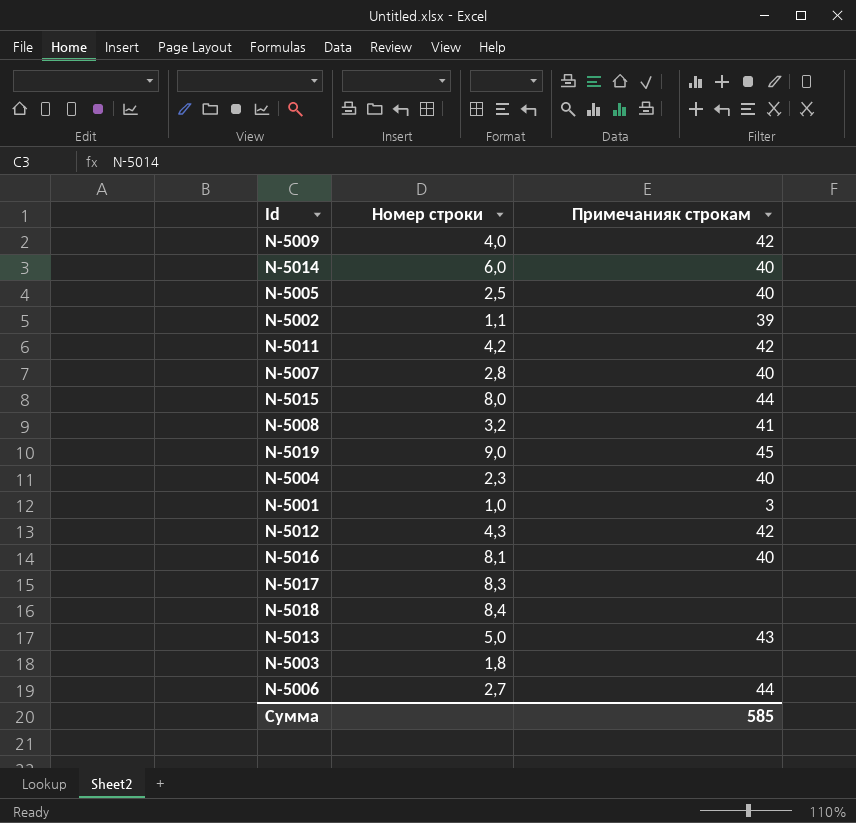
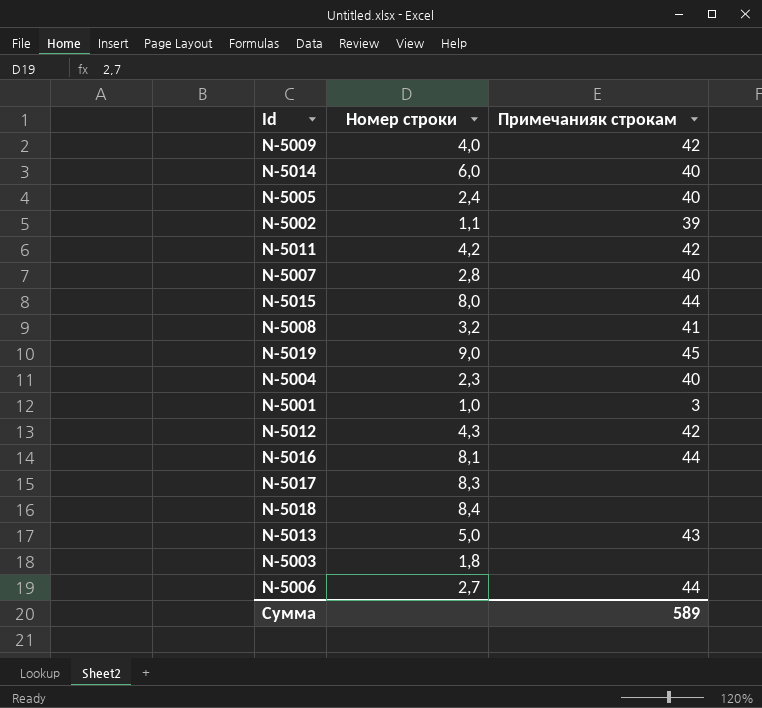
N-5005 | Номер строки: 2,5 -> 2,4
N-5016 | Примечанияк строкам: 40 -> 44
Сумма | Примечанияк строкам: 585 -> 589

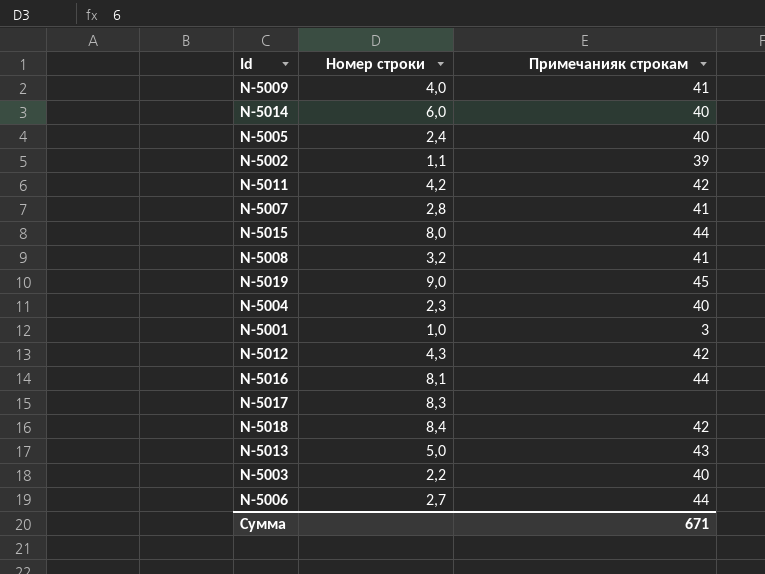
N-5009 | Примечанияк строкам: 42 -> 41
N-5007 | Примечанияк строкам: 40 -> 41
N-5018 | Примечанияк строкам: none -> 42
N-5003 | Номер строки: 1,8 -> 2,2
N-5003 | Примечанияк строкам: none -> 40
Сумма | Примечанияк строкам: 589 -> 671

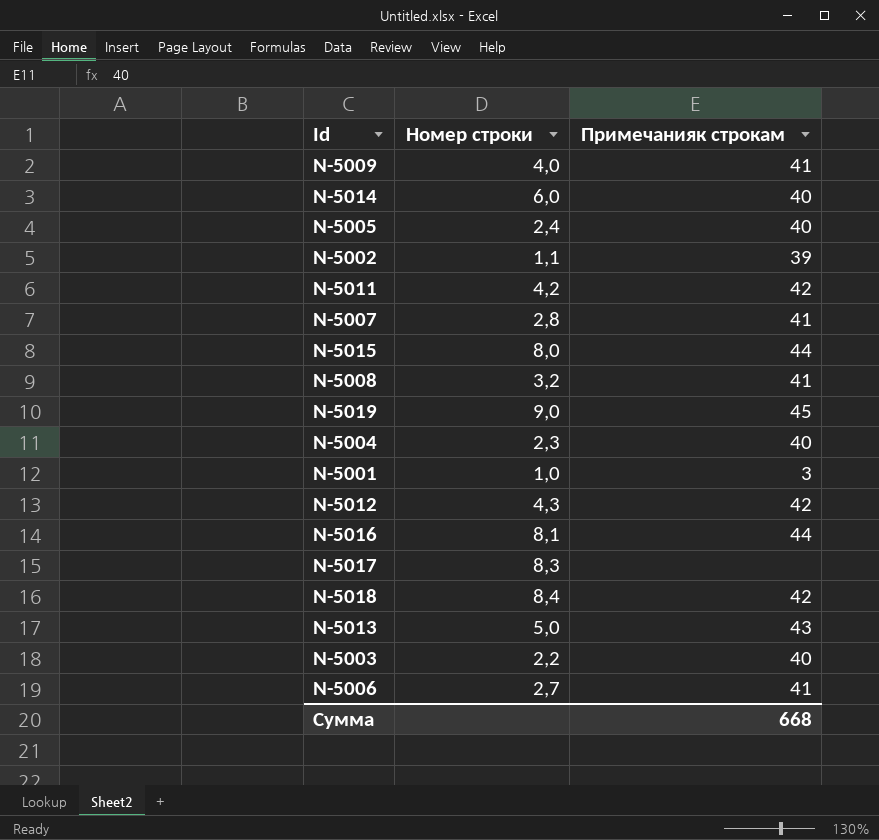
N-5006 | Примечанияк строкам: 44 -> 41
Сумма | Примечанияк строкам: 671 -> 668

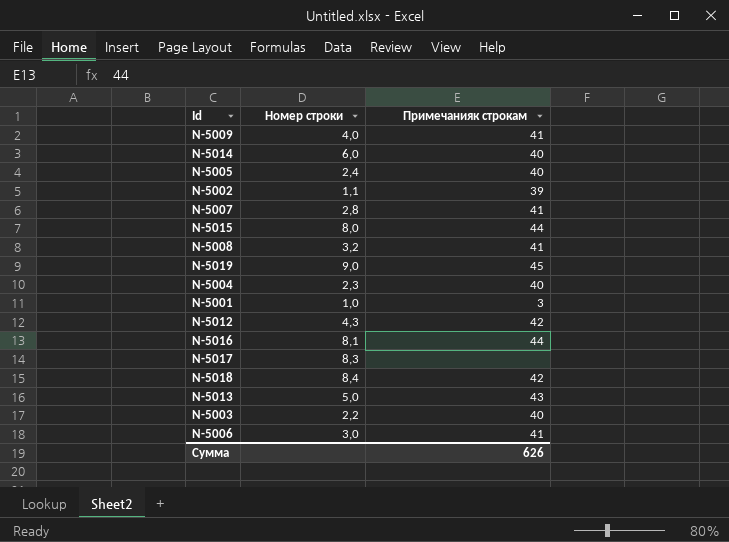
row N-5011: 4,2 | 42 -> none
N-5006 | Номер строки: 2,7 -> 3,0
Сумма | Примечанияк строкам: 668 -> 626

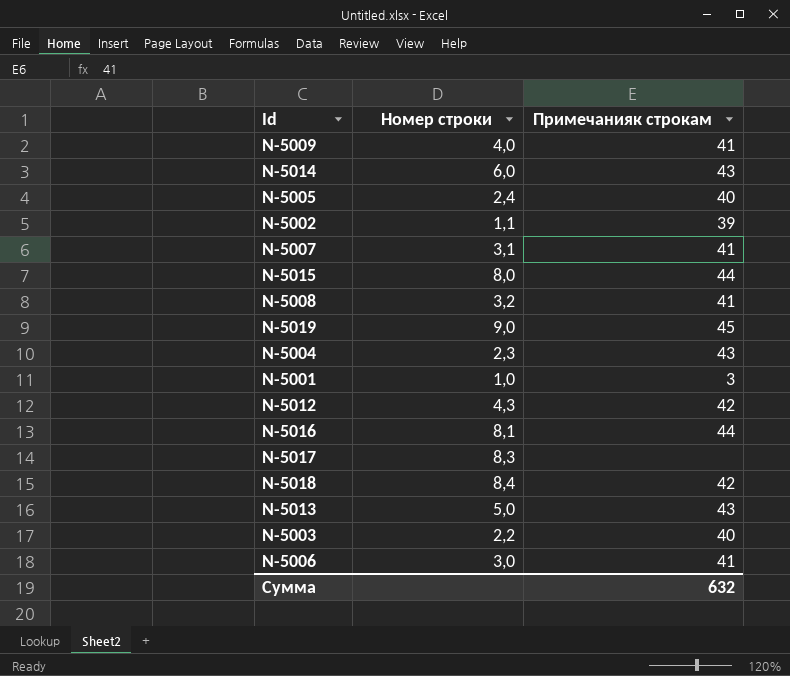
N-5014 | Примечанияк строкам: 40 -> 43
N-5007 | Номер строки: 2,8 -> 3,1
N-5004 | Примечанияк строкам: 40 -> 43
Сумма | Примечанияк строкам: 626 -> 632

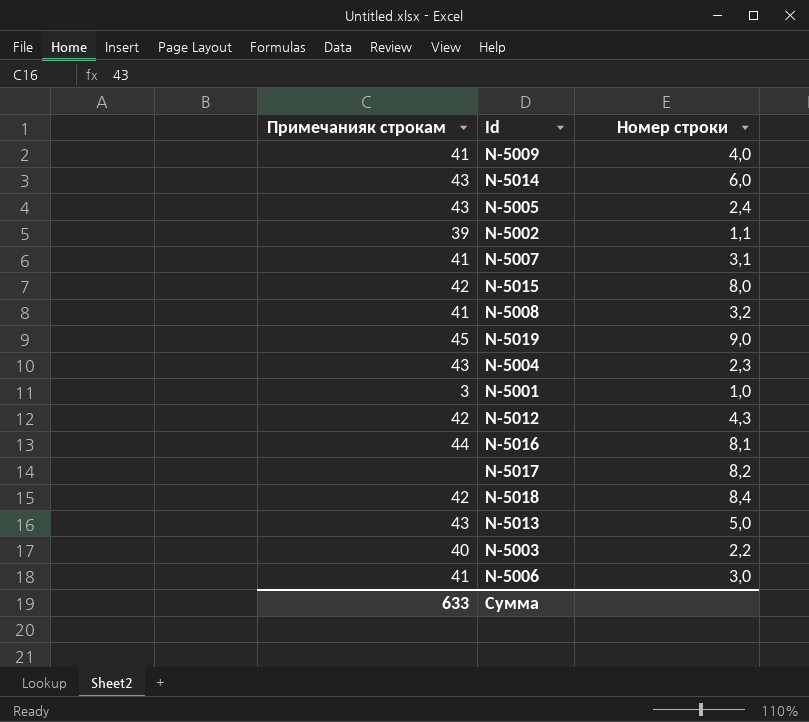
column Примечанияк строкам | position: 3 -> 1
N-5005 | Примечанияк строкам: 40 -> 43
N-5015 | Примечанияк строкам: 44 -> 42
N-5017 | Номер строки: 8,3 -> 8,2
Сумма | Примечанияк строкам: 632 -> 633

